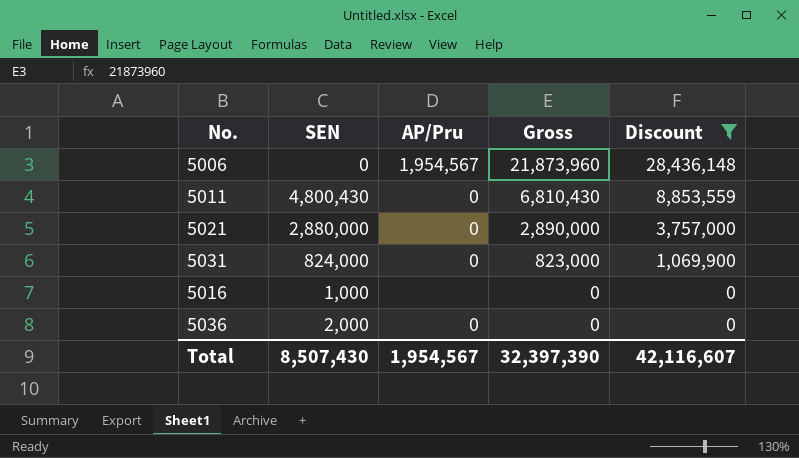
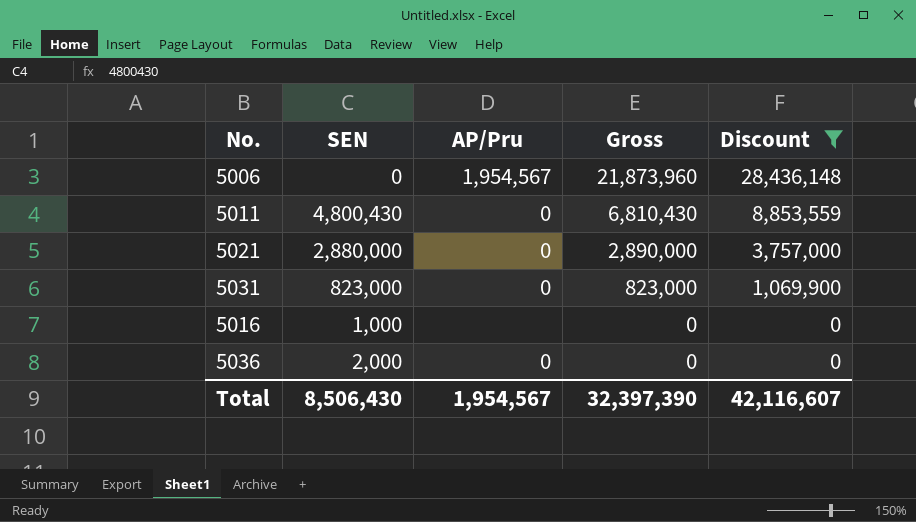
5031 | SEN: 824,000 -> 823,000
Total | SEN: 8,507,430 -> 8,506,430

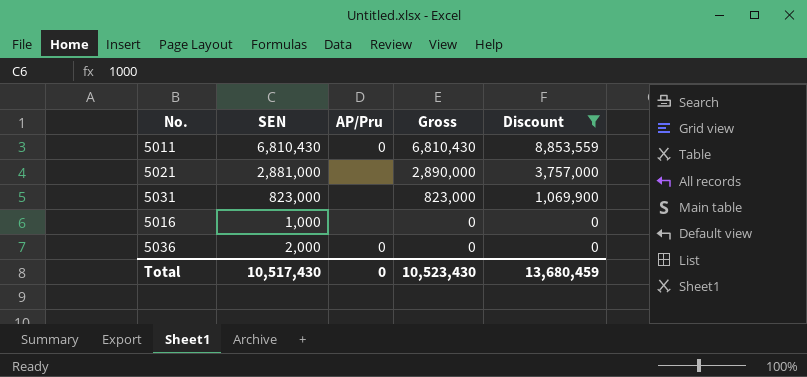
row 5006: 0 | 1,954,567 | 21,873,960 | 28,436,148 -> none
5011 | SEN: 4,800,430 -> 6,810,430
5021 | SEN: 2,880,000 -> 2,881,000
5021 | AP/Pru: 0 -> none
5031 | AP/Pru: 0 -> none
Total | SEN: 8,506,430 -> 10,517,430
Total | AP/Pru: 1,954,567 -> 0
Total | Gross: 32,397,390 -> 10,523,430
Total | Discount: 42,116,607 -> 13,680,459

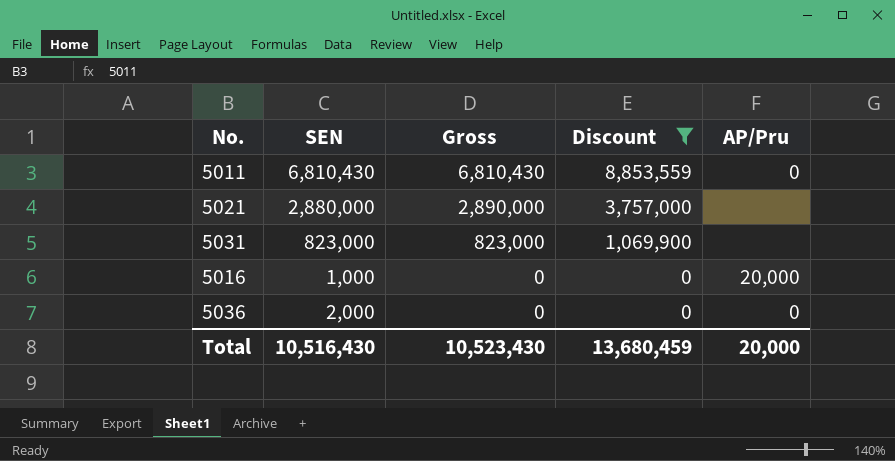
column AP/Pru | position: 3 -> 5
5021 | SEN: 2,881,000 -> 2,880,000
5016 | AP/Pru: none -> 20,000
Total | SEN: 10,517,430 -> 10,516,430
Total | AP/Pru: 0 -> 20,000

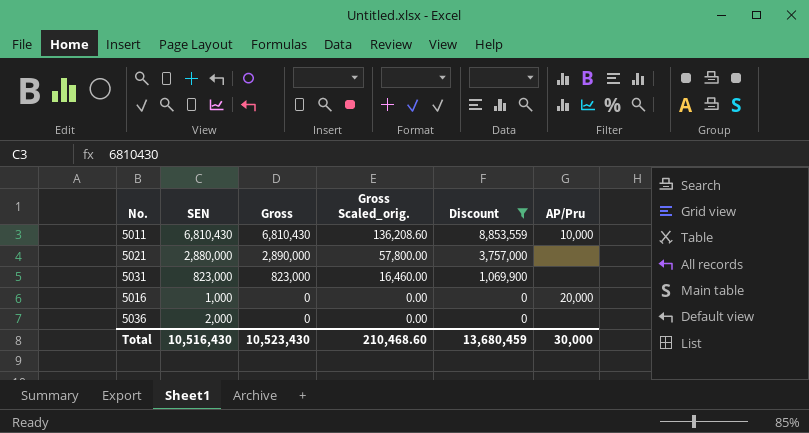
column Gross Scaled_orig. | formula: none -> [Gross] * 0.02
5011 | AP/Pru: 0 -> 10,000
5036 | AP/Pru: 0 -> none
Total | AP/Pru: 20,000 -> 30,000

